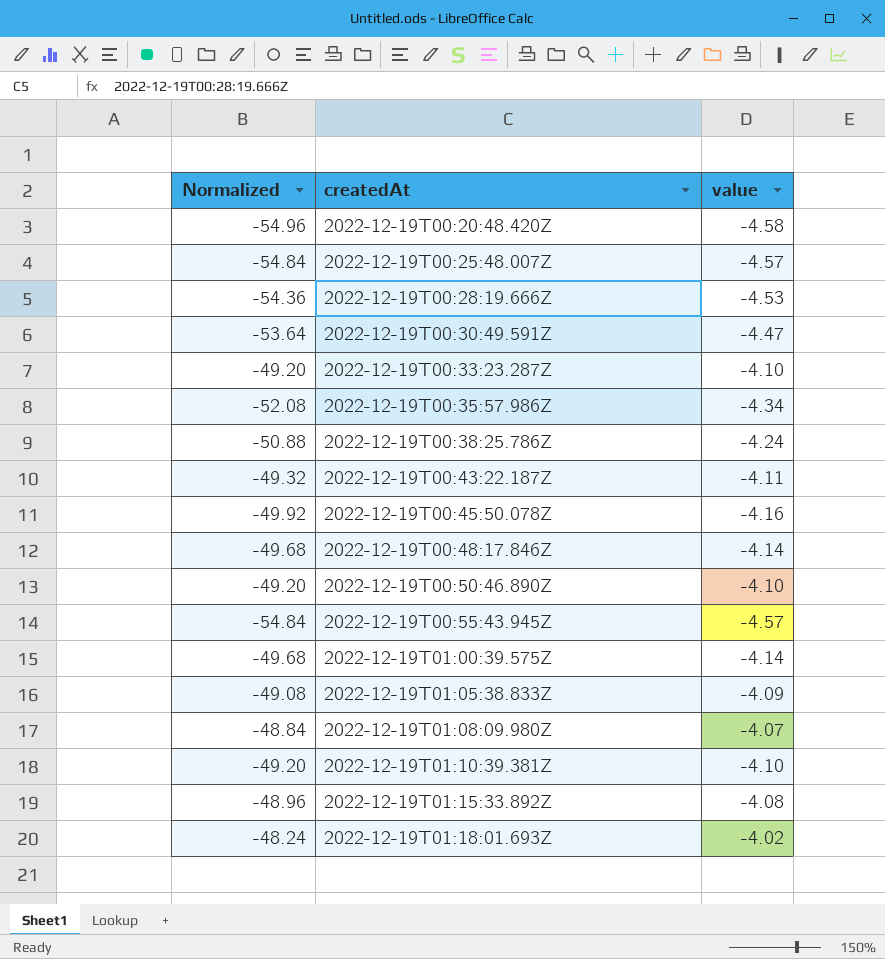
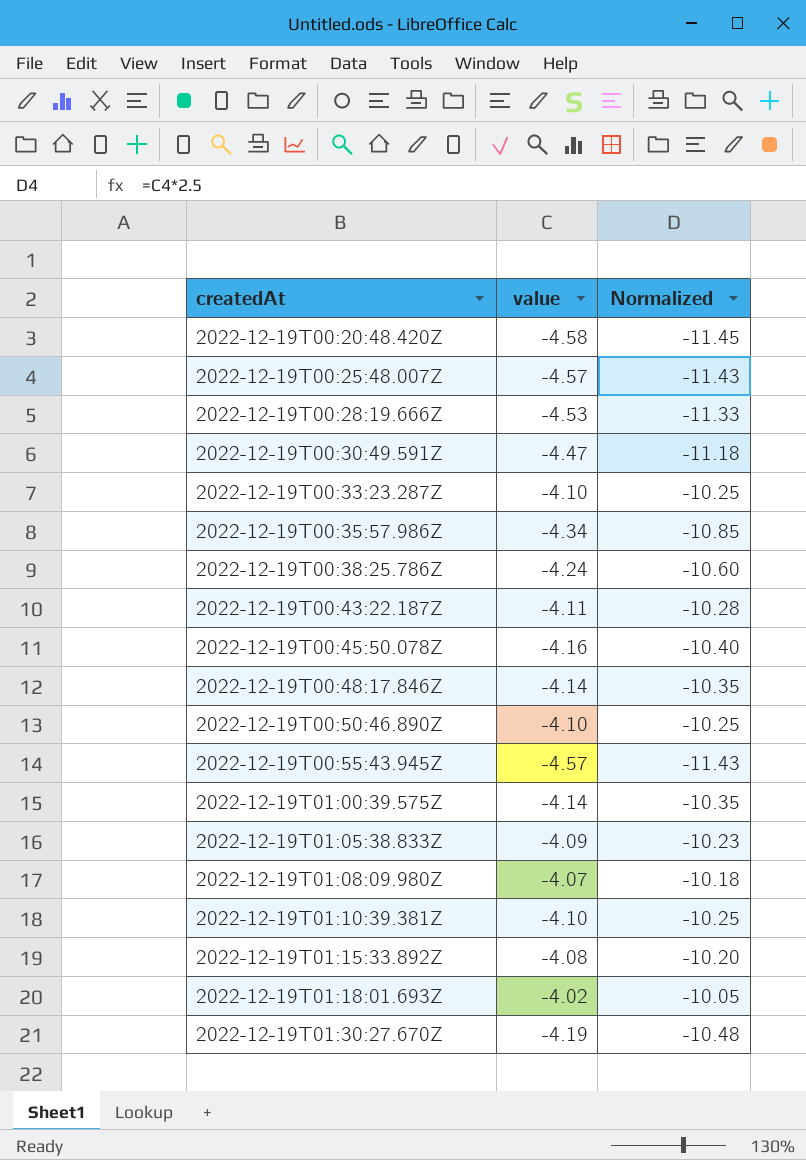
column Normalized | formula: [value] * 12 -> [value] * 2.5
column Normalized | position: 1 -> 3
row 2022-12-19T01:30:27.670Z: none -> -4.19 | -10.48

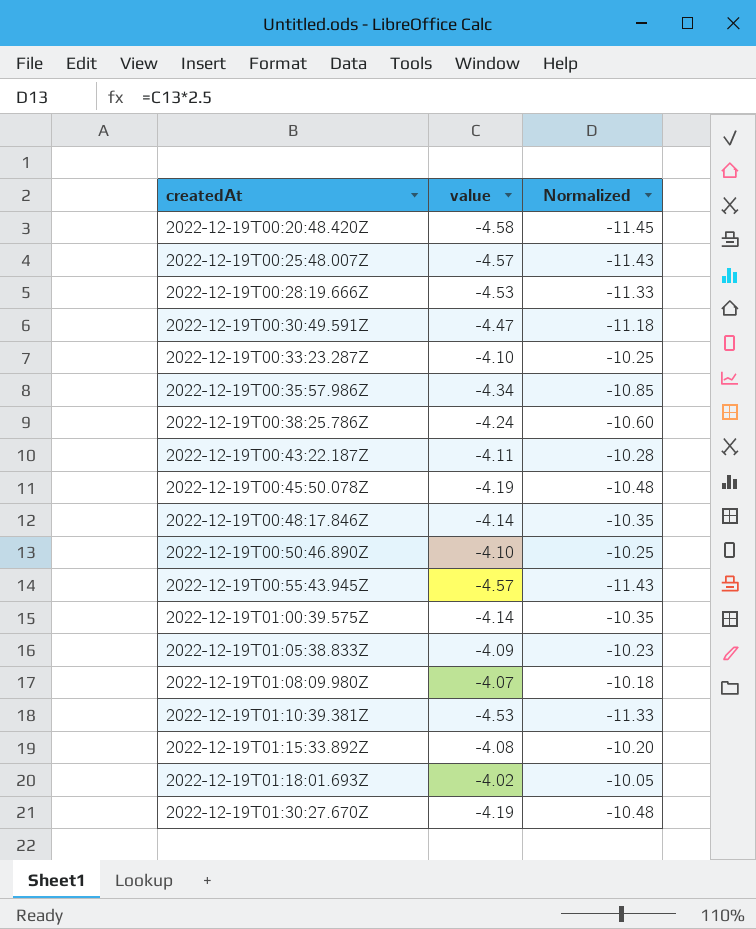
2022-12-19T00:45:50.078Z | value: -4.16 -> -4.19
2022-12-19T00:45:50.078Z | Normalized: -10.40 -> -10.48
2022-12-19T01:10:39.381Z | value: -4.10 -> -4.53
2022-12-19T01:10:39.381Z | Normalized: -10.25 -> -11.33

